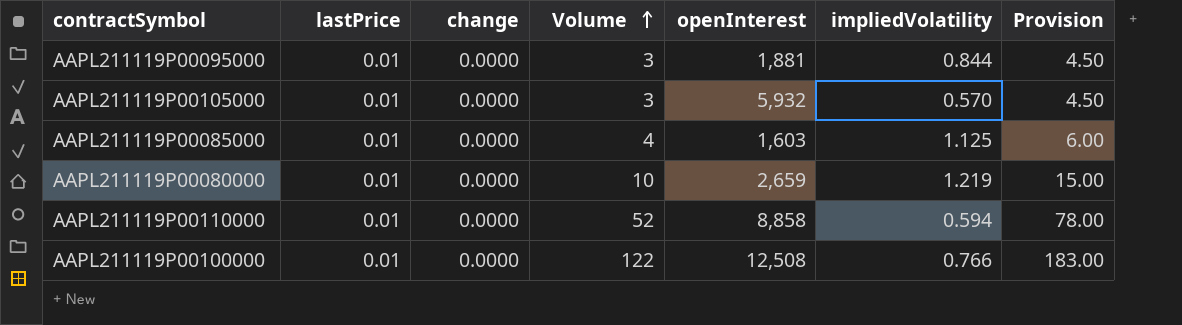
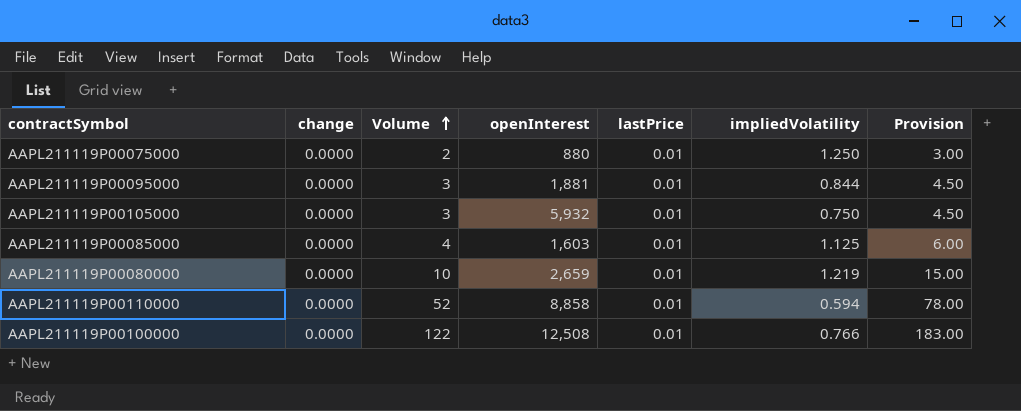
column lastPrice | position: 2 -> 5
row AAPL211119P00075000: none -> 0.0000 | 2 | 880 | 0.01 | 1.250 | 3.00
AAPL211119P00105000 | impliedVolatility: 0.570 -> 0.750

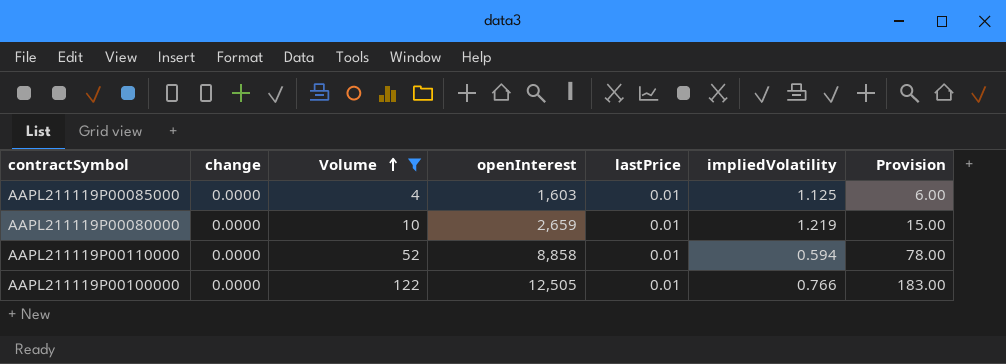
filter: none -> Volume >= 4
AAPL211119P00100000 | openInterest: 12,508 -> 12,505

